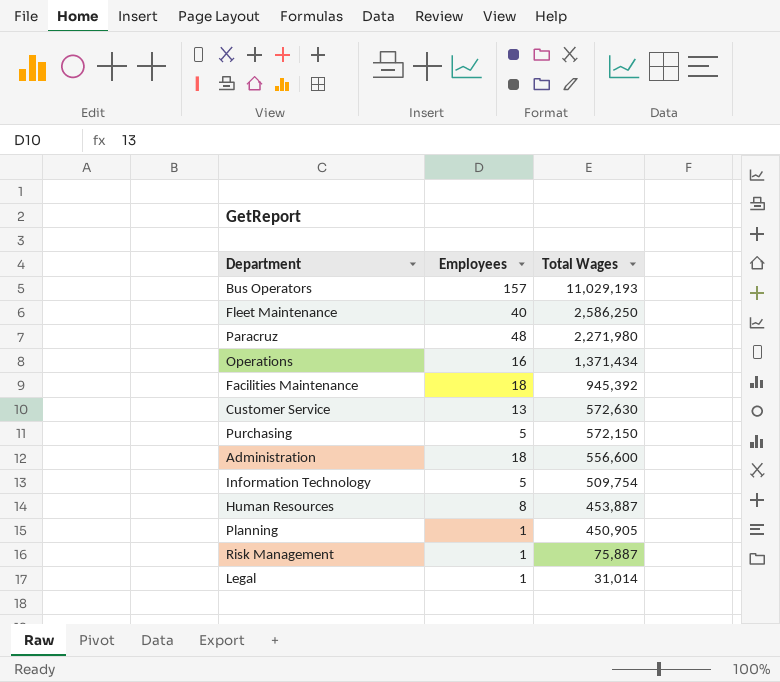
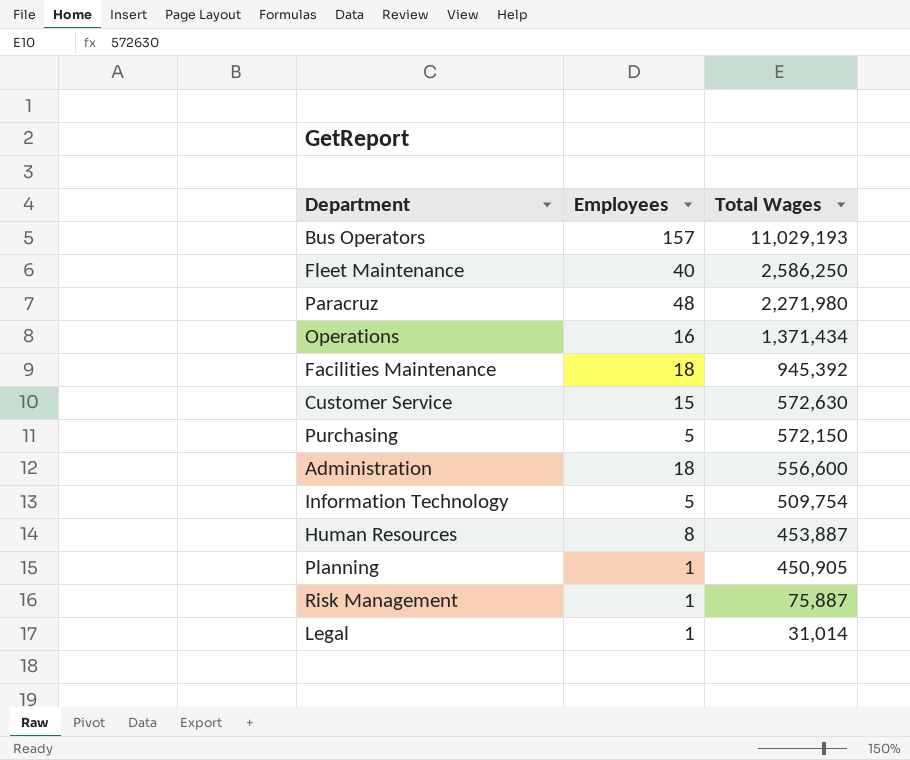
Customer Service | Employees: 13 -> 15

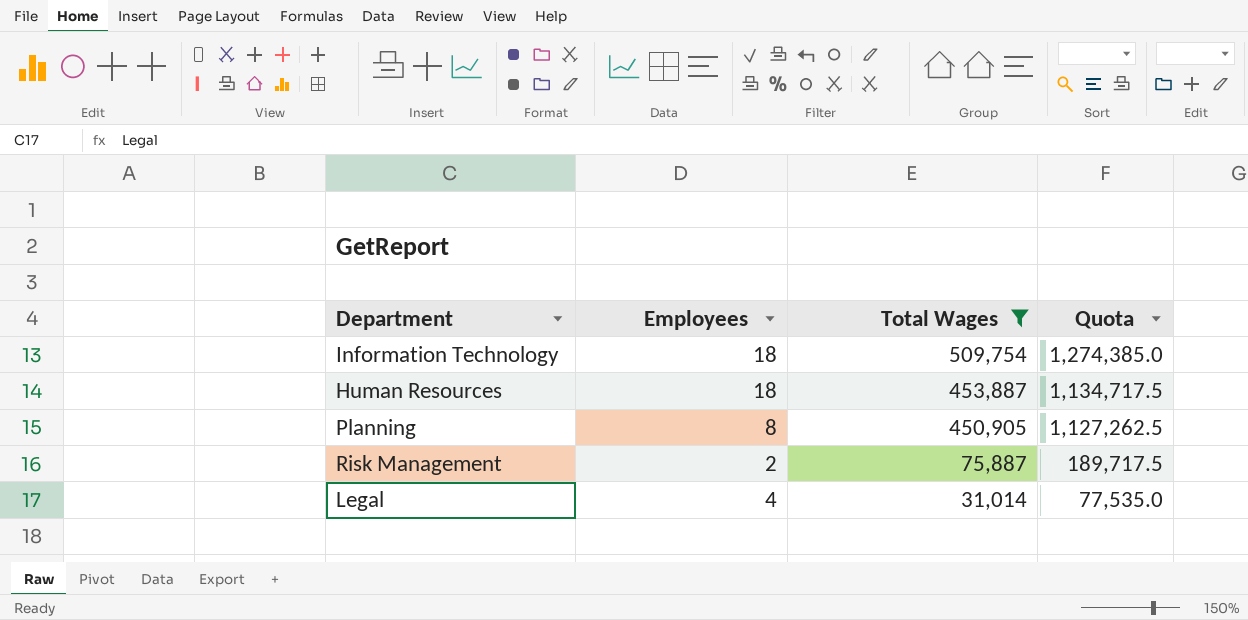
filter: none -> Total Wages <= 509,754
column Quota | formula: none -> [Total Wages] * 2.5
Information Technology | Employees: 5 -> 18
Human Resources | Employees: 8 -> 18
Planning | Employees: 1 -> 8
Risk Management | Employees: 1 -> 2
Legal | Employees: 1 -> 4

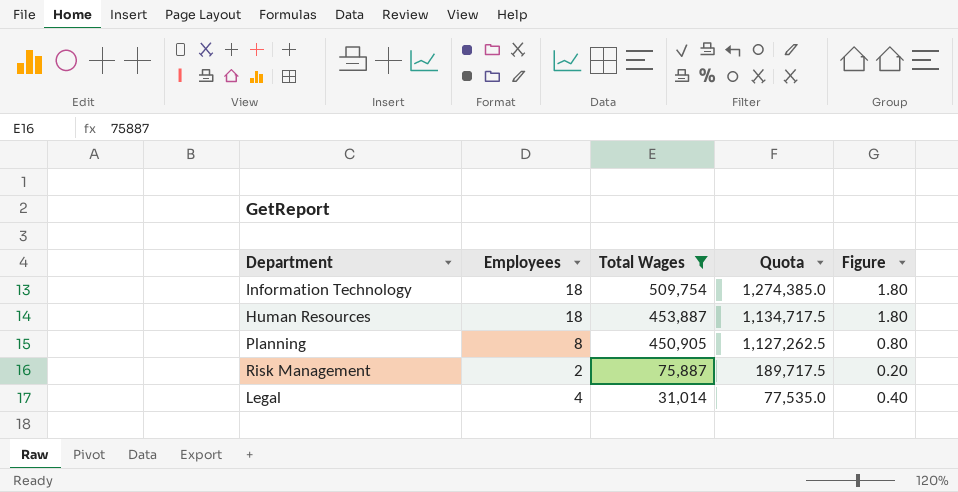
column Figure | formula: none -> [Employees] * 0.1

